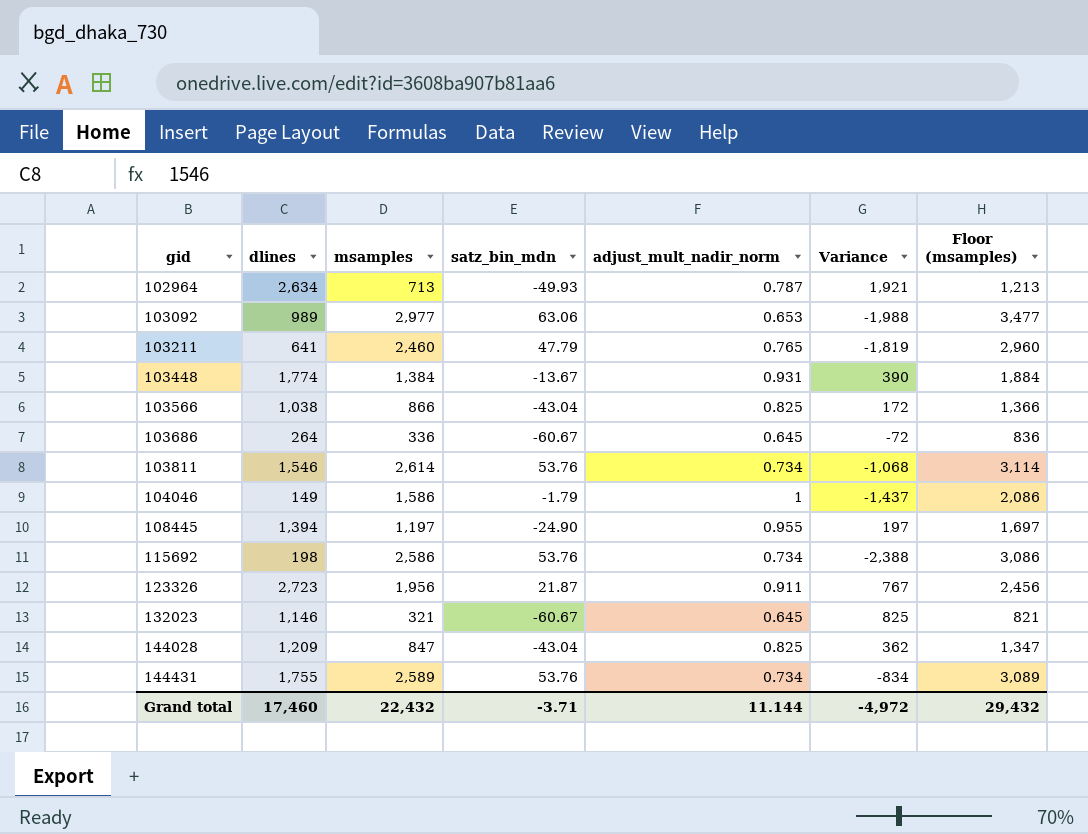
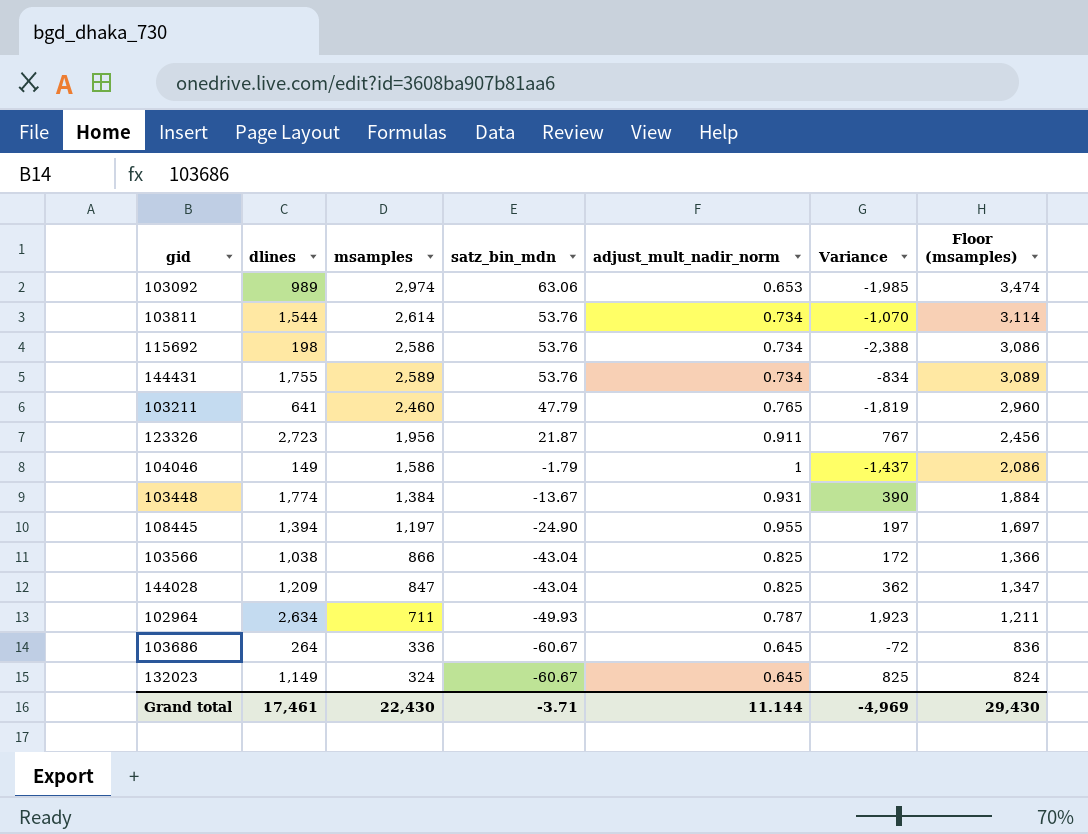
row order: gid ascending -> satz_bin_mdn descending
103092 | msamples: 2,977 -> 2,974
103092 | Variance: -1,988 -> -1,985
103092 | Floor (msamples): 3,477 -> 3,474
103811 | dlines: 1,546 -> 1,544
103811 | Variance: -1,068 -> -1,070
102964 | msamples: 713 -> 711
102964 | Variance: 1,921 -> 1,923
102964 | Floor (msamples): 1,213 -> 1,211
132023 | dlines: 1,146 -> 1,149
132023 | msamples: 321 -> 324
132023 | Floor (msamples): 821 -> 824
Grand total | dlines: 17,460 -> 17,461
Grand total | msamples: 22,432 -> 22,430
Grand total | Variance: -4,972 -> -4,969
Grand total | Floor (msamples): 29,432 -> 29,430

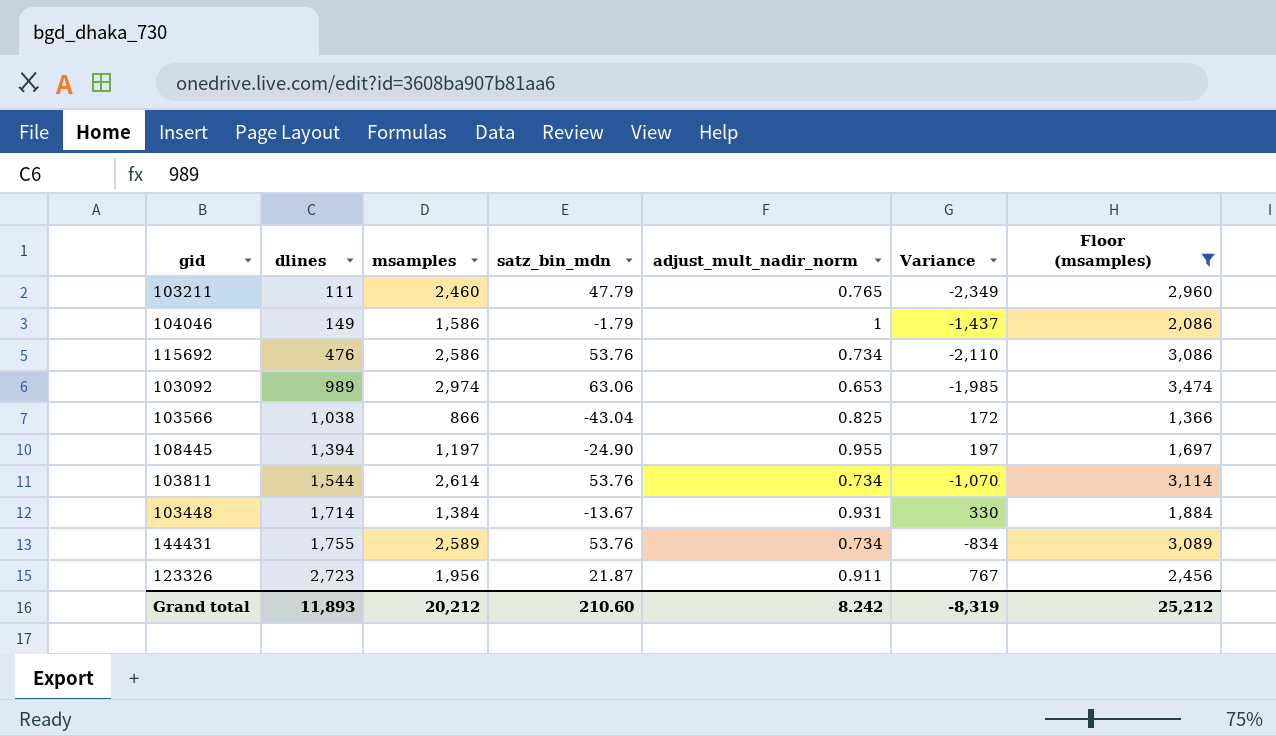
filter: none -> Floor (msamples) >= 1,366
row order: satz_bin_mdn descending -> dlines ascending
103211 | dlines: 641 -> 111
103211 | Variance: -1,819 -> -2,349
115692 | dlines: 198 -> 476
115692 | Variance: -2,388 -> -2,110
103448 | dlines: 1,774 -> 1,714
103448 | Variance: 390 -> 330
Grand total | dlines: 17,461 -> 11,893
Grand total | msamples: 22,430 -> 20,212
Grand total | satz_bin_mdn: -3.71 -> 210.60
Grand total | adjust_mult_nadir_norm: 11.144 -> 8.242
Grand total | Variance: -4,969 -> -8,319
Grand total | Floor (msamples): 29,430 -> 25,212

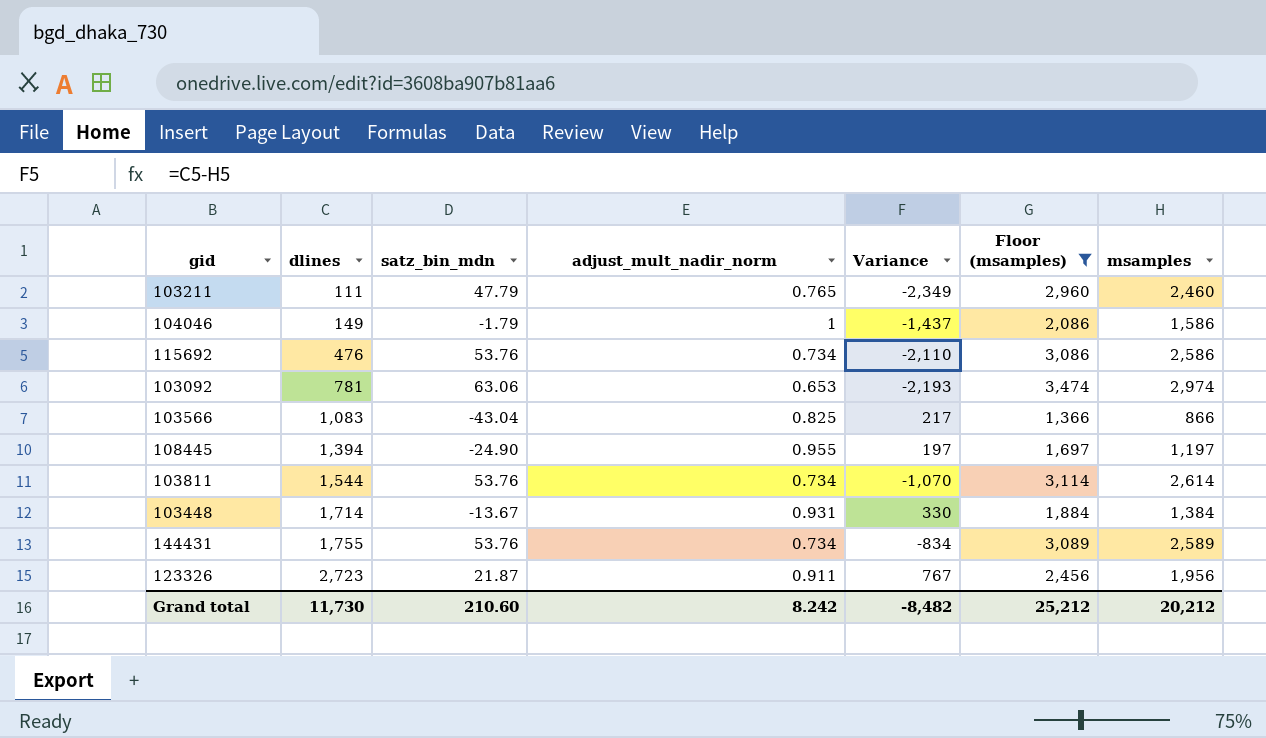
column msamples | position: 3 -> 7
103092 | dlines: 989 -> 781
103092 | Variance: -1,985 -> -2,193
103566 | dlines: 1,038 -> 1,083
103566 | Variance: 172 -> 217
Grand total | dlines: 11,893 -> 11,730
Grand total | Variance: -8,319 -> -8,482

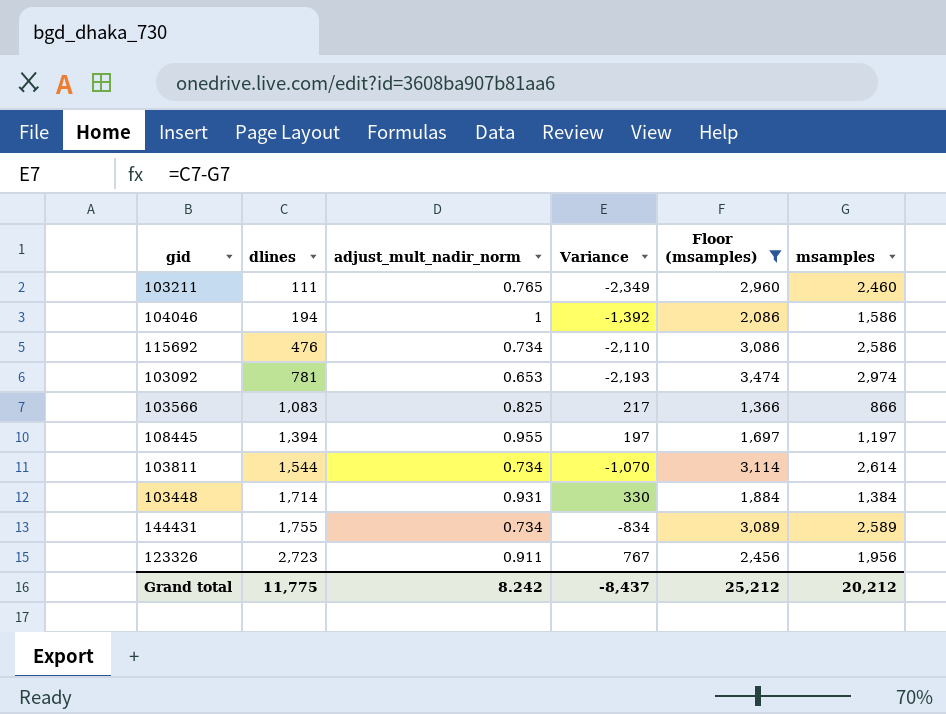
column satz_bin_mdn | position: 3 -> none
104046 | dlines: 149 -> 194
104046 | Variance: -1,437 -> -1,392
Grand total | dlines: 11,730 -> 11,775
Grand total | Variance: -8,482 -> -8,437

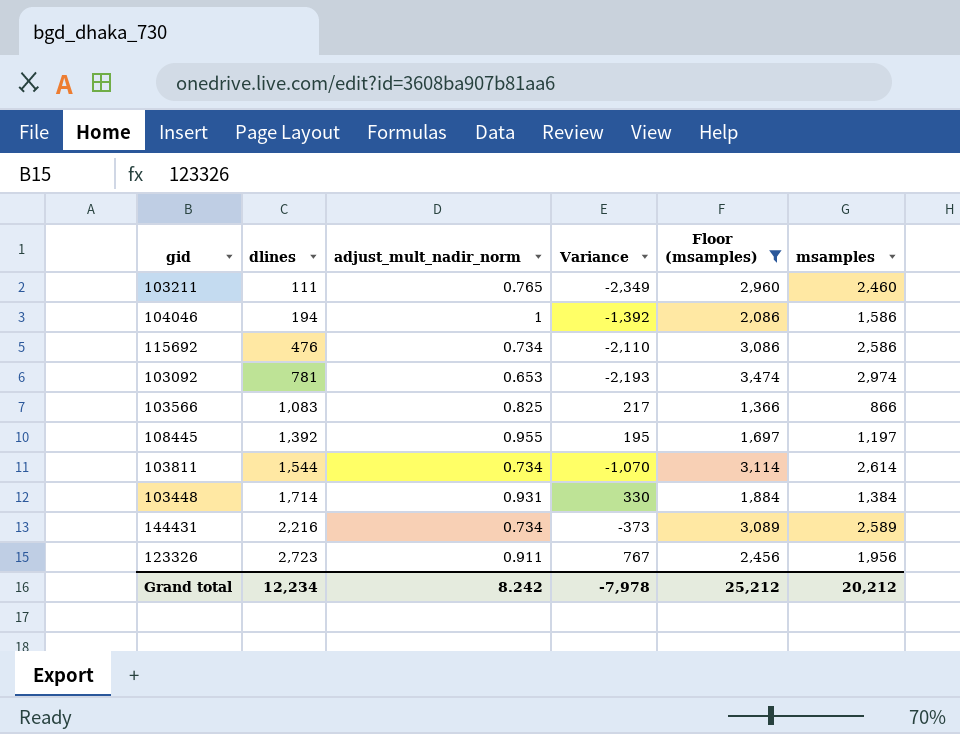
108445 | dlines: 1,394 -> 1,392
108445 | Variance: 197 -> 195
144431 | dlines: 1,755 -> 2,216
144431 | Variance: -834 -> -373
Grand total | dlines: 11,775 -> 12,234
Grand total | Variance: -8,437 -> -7,978

